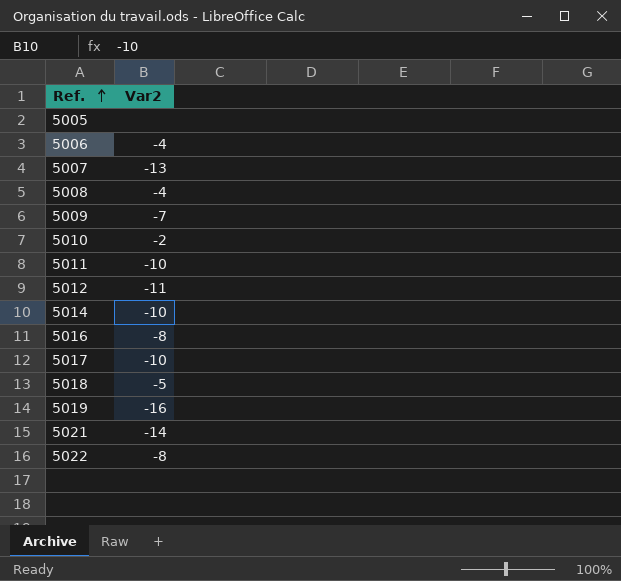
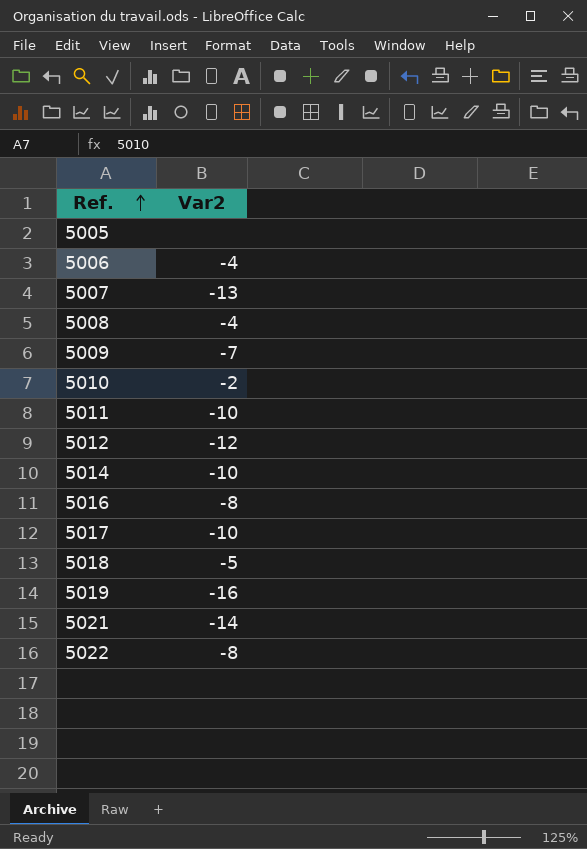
5012 | Var2: -11 -> -12

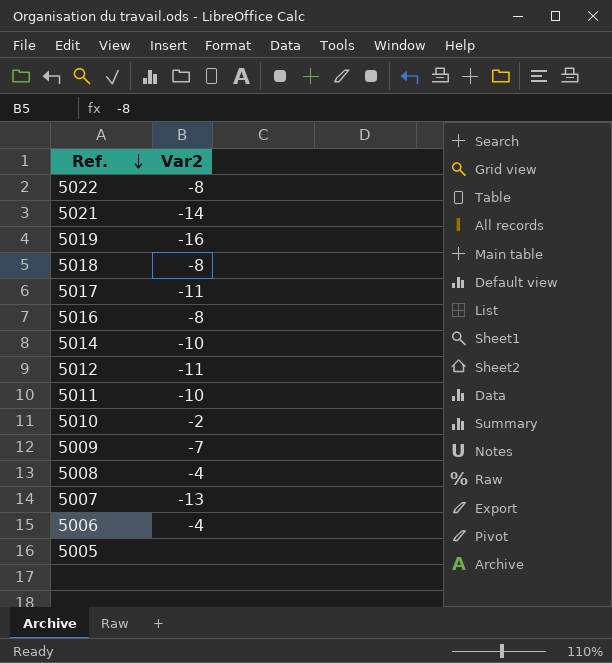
row order: Ref. ascending -> Ref. descending
5018 | Var2: -5 -> -8
5017 | Var2: -10 -> -11
5012 | Var2: -12 -> -11

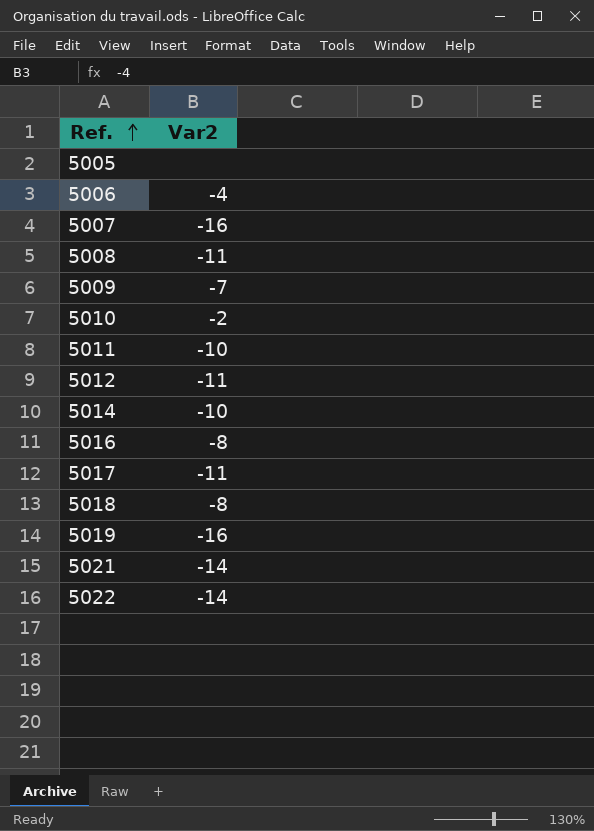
row order: Ref. descending -> Ref. ascending
5007 | Var2: -13 -> -16
5008 | Var2: -4 -> -11
5022 | Var2: -8 -> -14

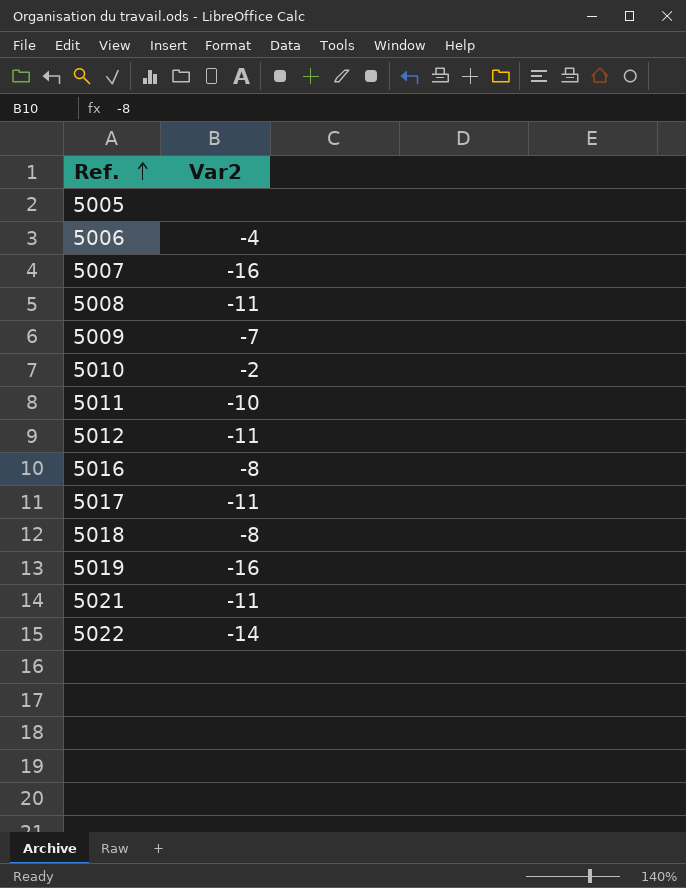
row 5014: -10 -> none
5021 | Var2: -14 -> -11

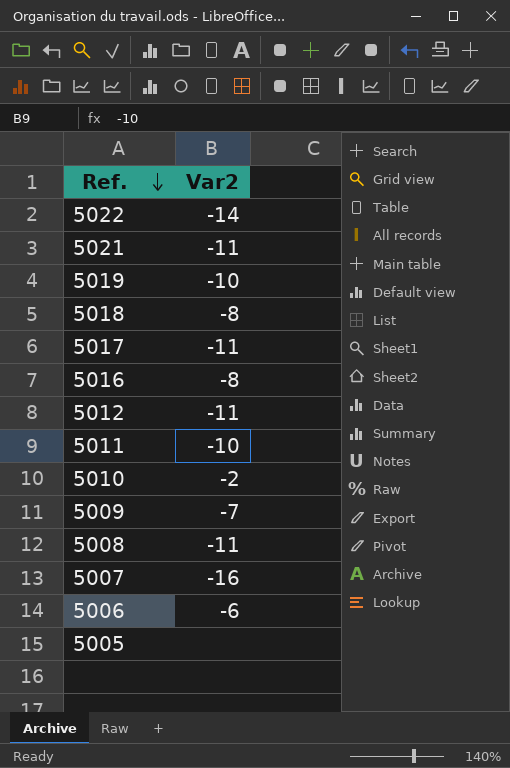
row order: Ref. ascending -> Ref. descending
5019 | Var2: -16 -> -10
5006 | Var2: -4 -> -6

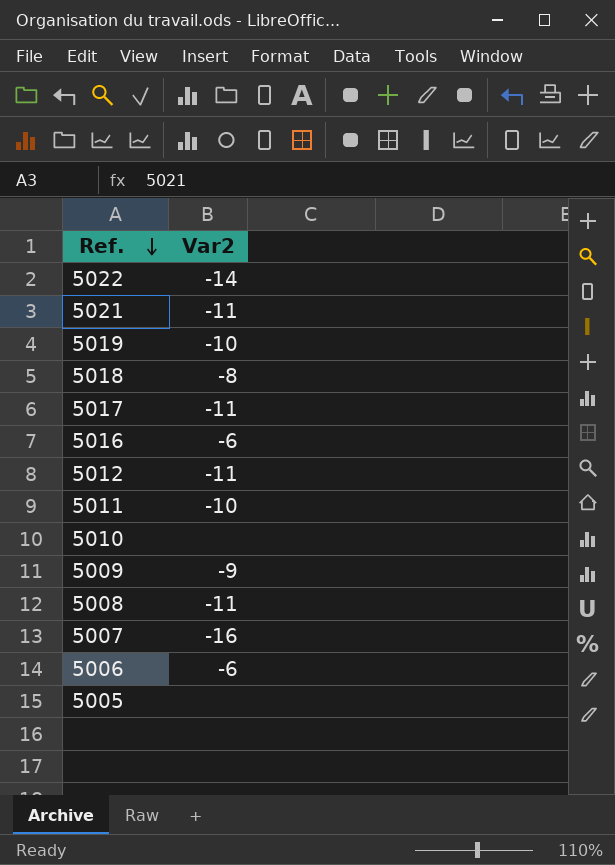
5016 | Var2: -8 -> -6
5010 | Var2: -2 -> none
5009 | Var2: -7 -> -9

